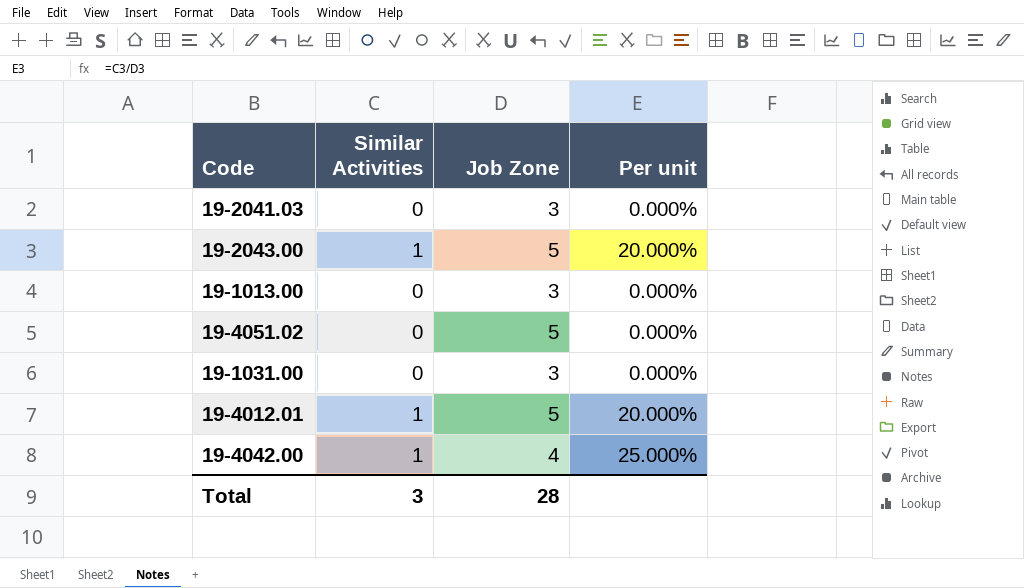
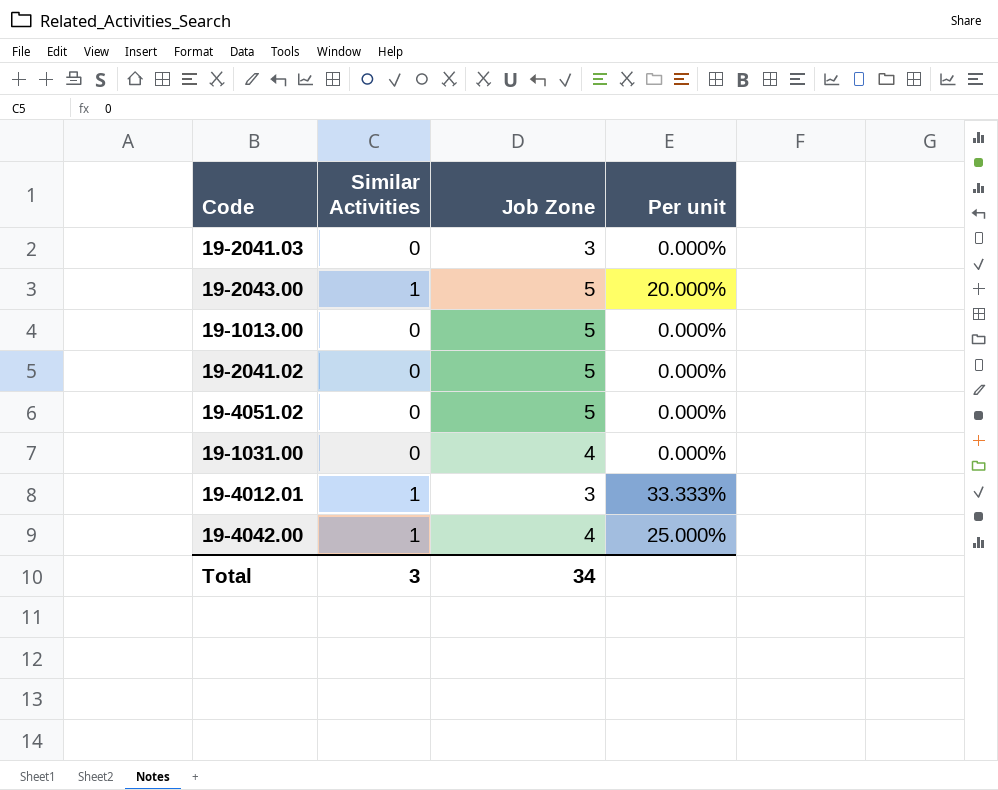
19-1013.00 | Job Zone: 3 -> 5
row 19-2041.02: none -> 0 | 5 | 0.000%
19-1031.00 | Job Zone: 3 -> 4
19-4012.01 | Job Zone: 5 -> 3
19-4012.01 | Per unit: 20.000% -> 33.333%
Total | Job Zone: 28 -> 34

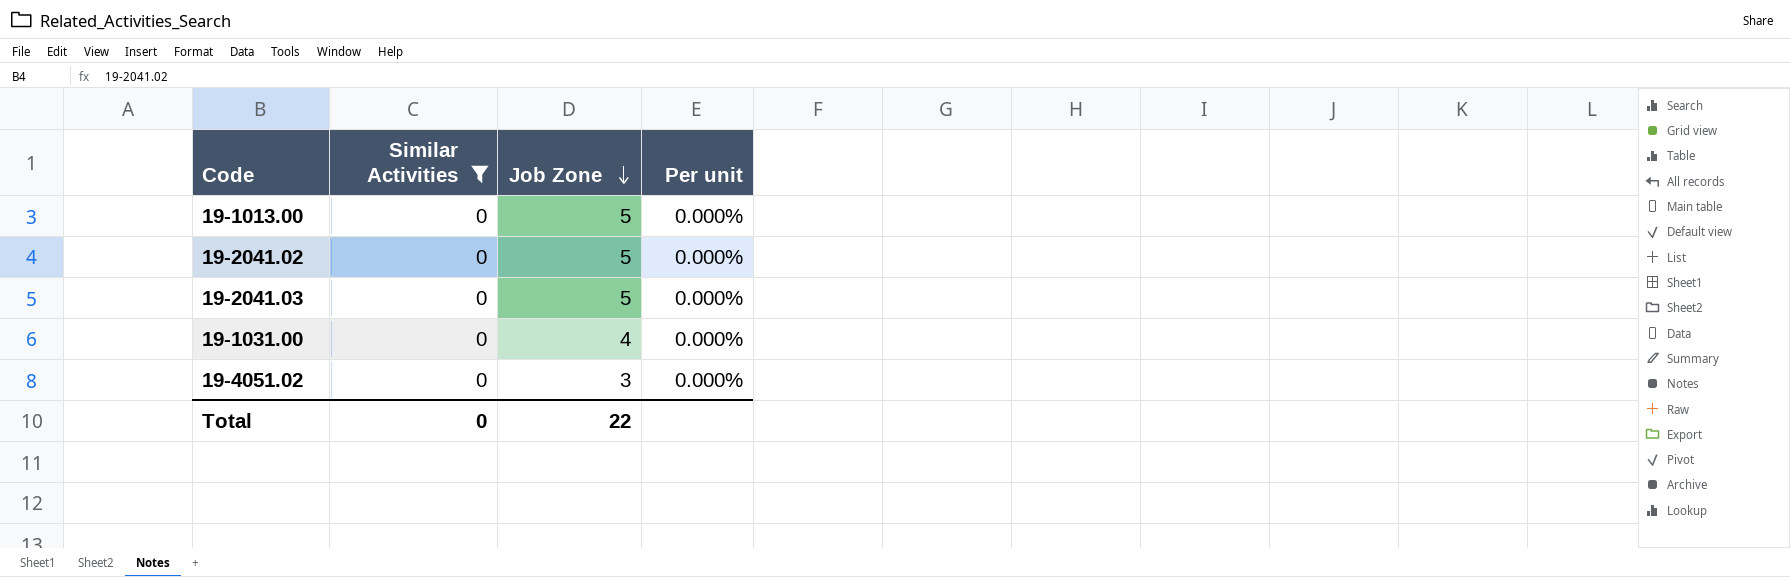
filter: none -> Similar Activities = 0
row order: none -> Job Zone descending
19-2041.03 | Job Zone: 3 -> 5
19-4051.02 | Job Zone: 5 -> 3
Total | Similar Activities: 3 -> 0
Total | Job Zone: 34 -> 22

